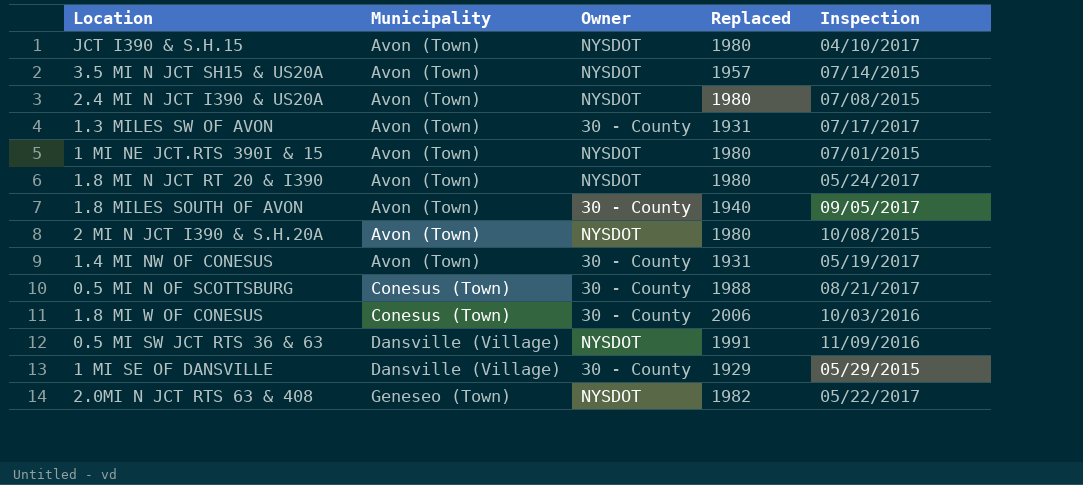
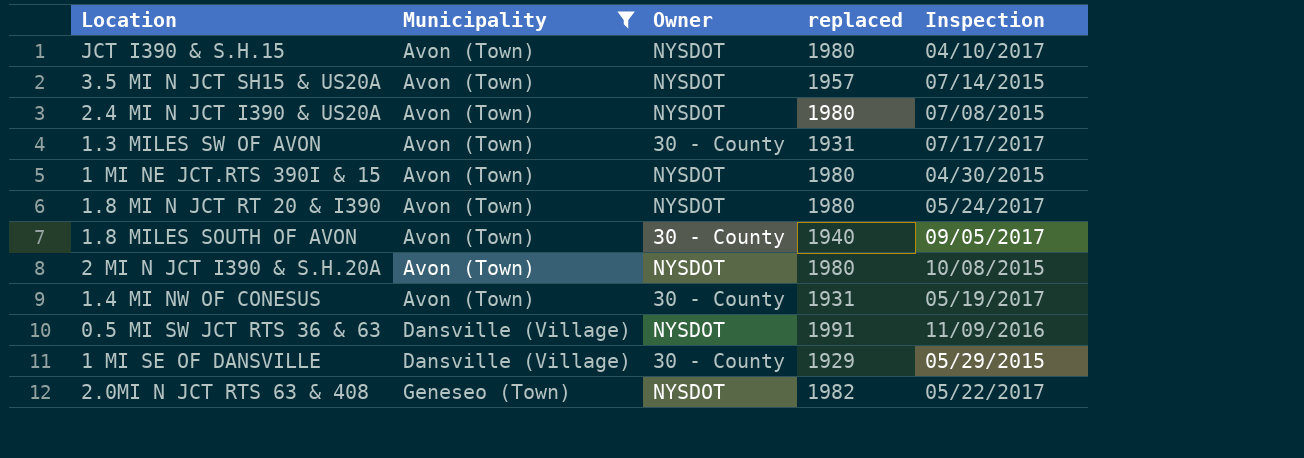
filter: none -> Municipality != Conesus (Town)
column name: Replaced -> replaced
1 MI NE JCT.RTS 390I & 15 | Inspection: 07/01/2015 -> 04/30/2015

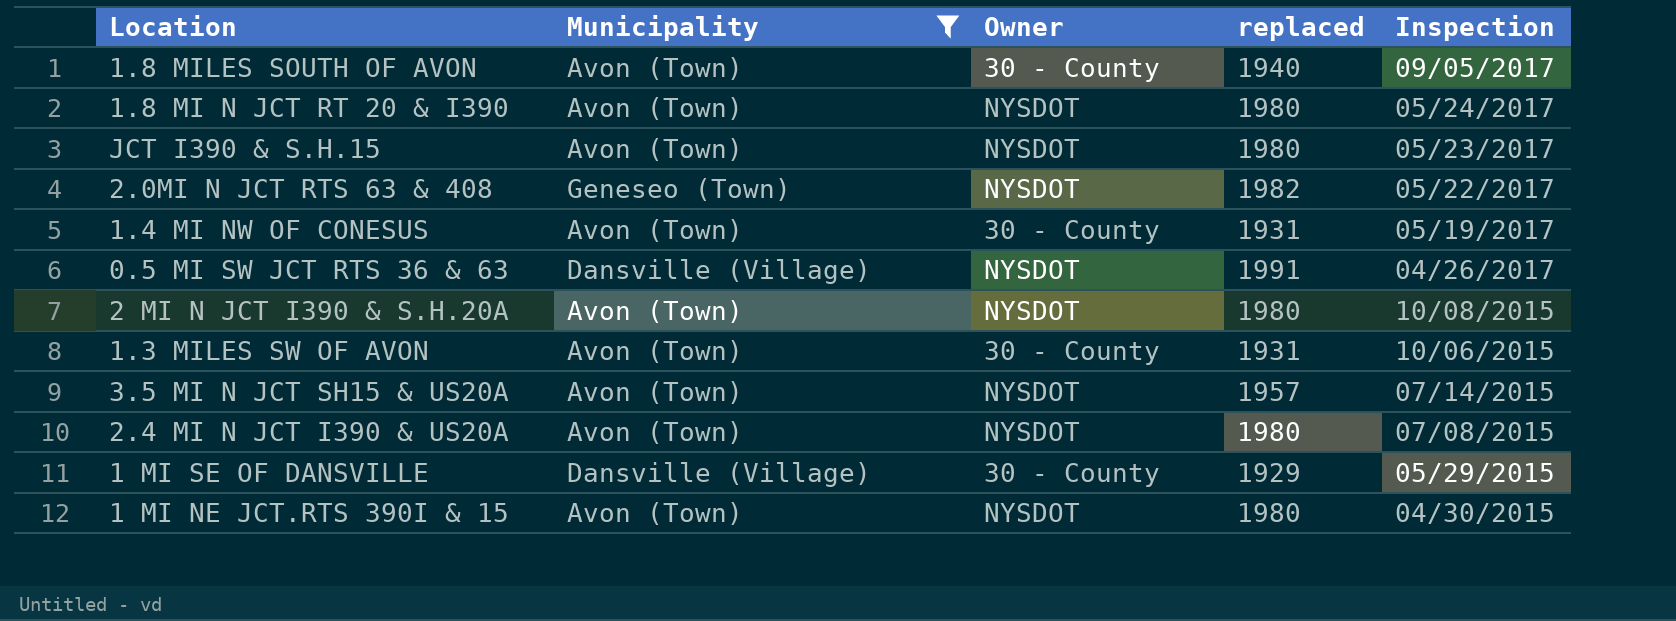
row order: Municipality ascending -> Inspection descending
JCT I390 & S.H.15 | Inspection: 04/10/2017 -> 05/23/2017
0.5 MI SW JCT RTS 36 & 63 | Inspection: 11/09/2016 -> 04/26/2017
1.3 MILES SW OF AVON | Inspection: 07/17/2017 -> 10/06/2015

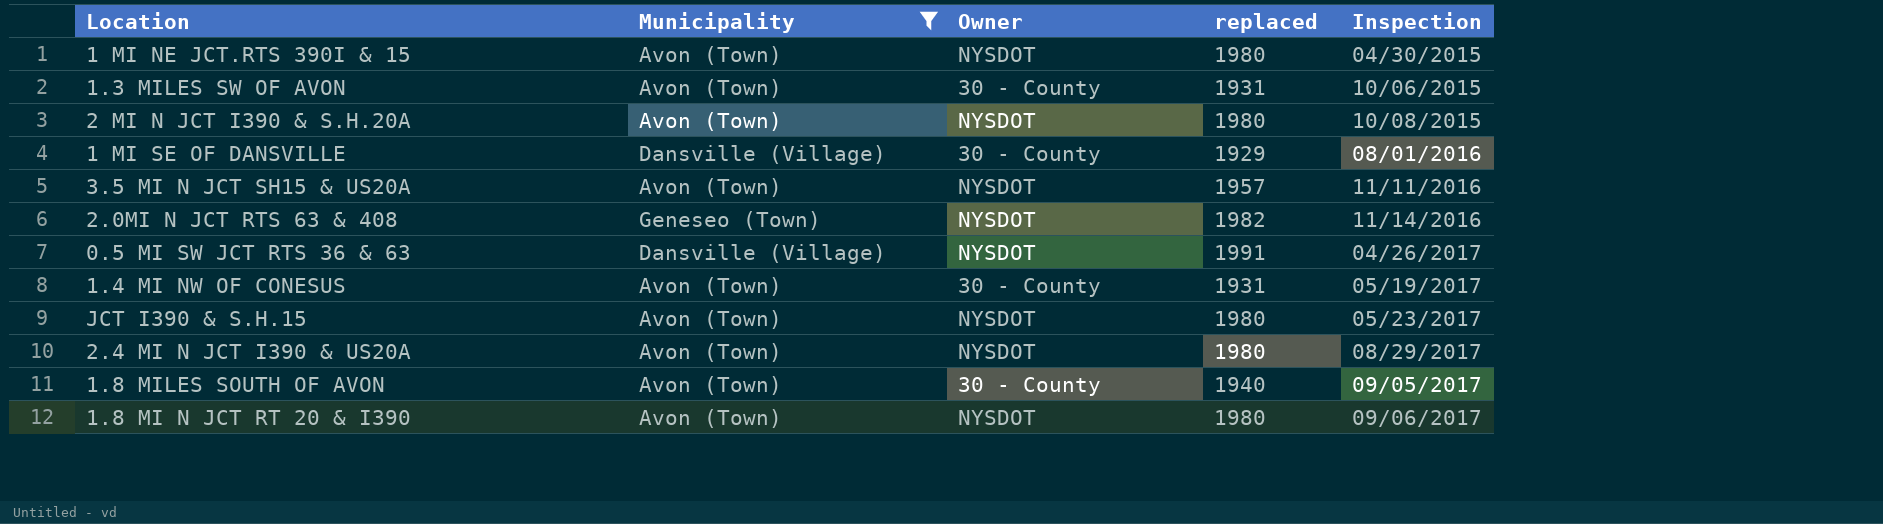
row order: Inspection descending -> Inspection ascending
1 MI SE OF DANSVILLE | Inspection: 05/29/2015 -> 08/01/2016
3.5 MI N JCT SH15 & US20A | Inspection: 07/14/2015 -> 11/11/2016
2.0MI N JCT RTS 63 & 408 | Inspection: 05/22/2017 -> 11/14/2016
2.4 MI N JCT I390 & US20A | Inspection: 07/08/2015 -> 08/29/2017
1.8 MI N JCT RT 20 & I390 | Inspection: 05/24/2017 -> 09/06/2017

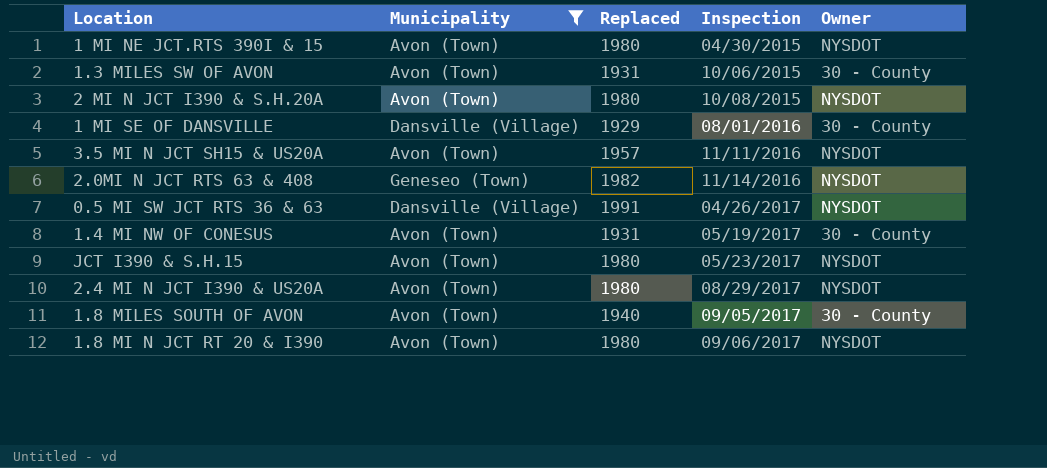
column name: replaced -> Replaced
column Owner | position: 3 -> 5

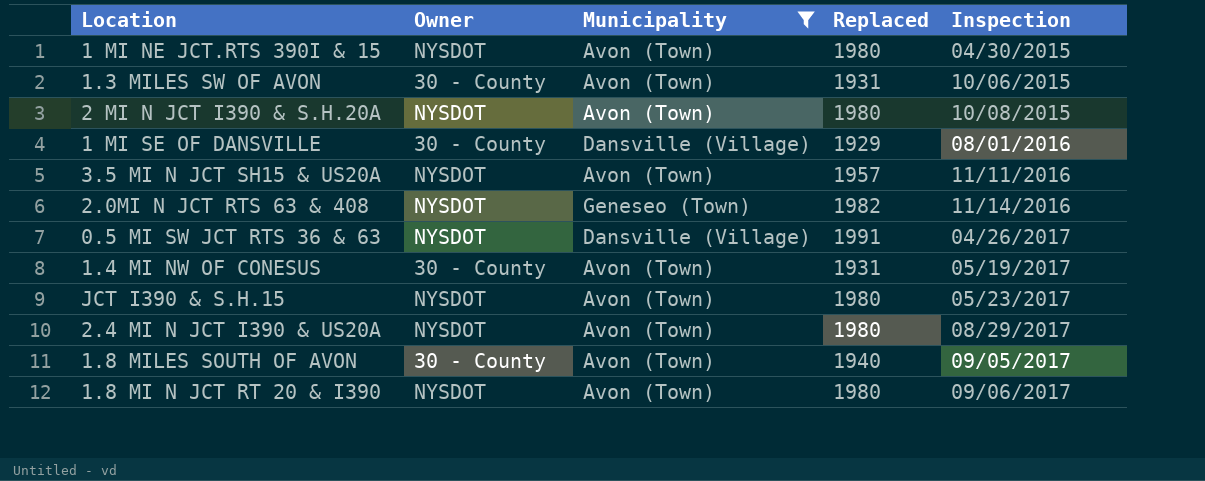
column Owner | position: 5 -> 2

